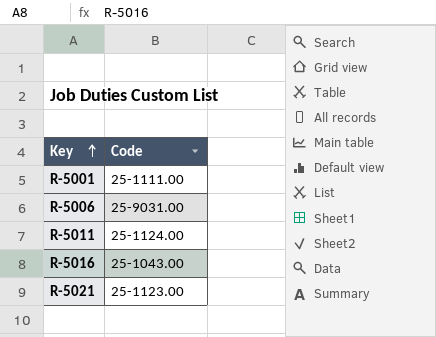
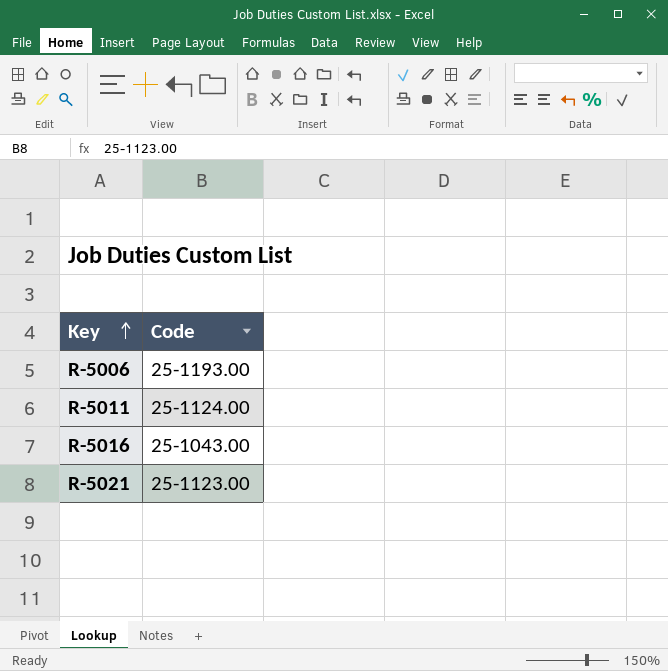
row R-5001: 25-1111.00 -> none
R-5006 | Code: 25-9031.00 -> 25-1193.00

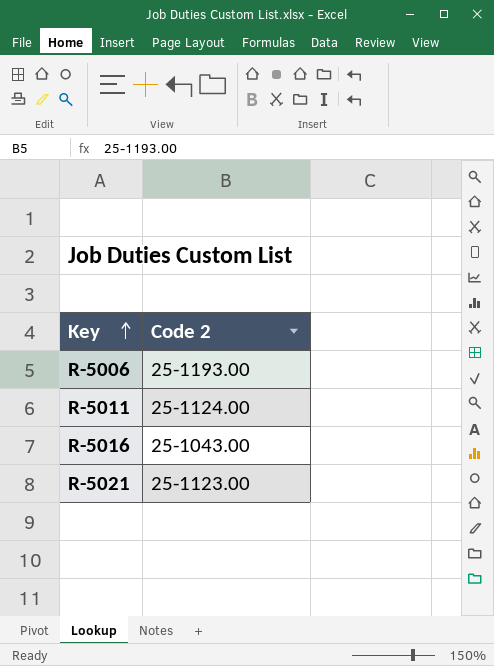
column name: Code -> Code 2

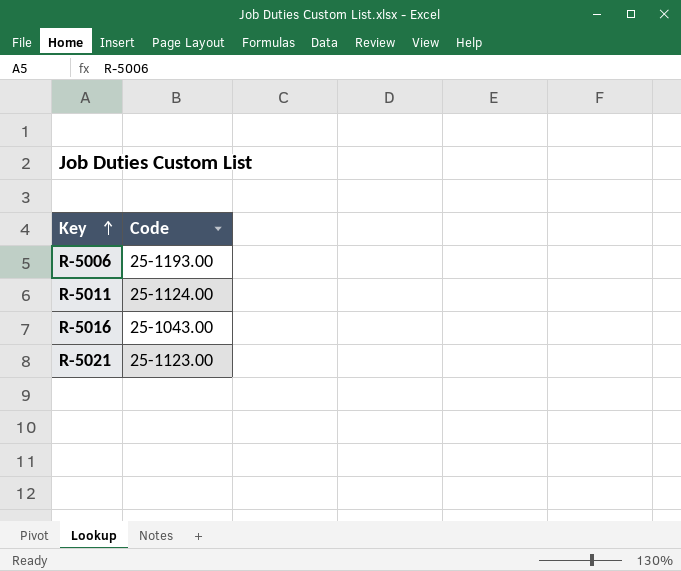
column name: Code 2 -> Code

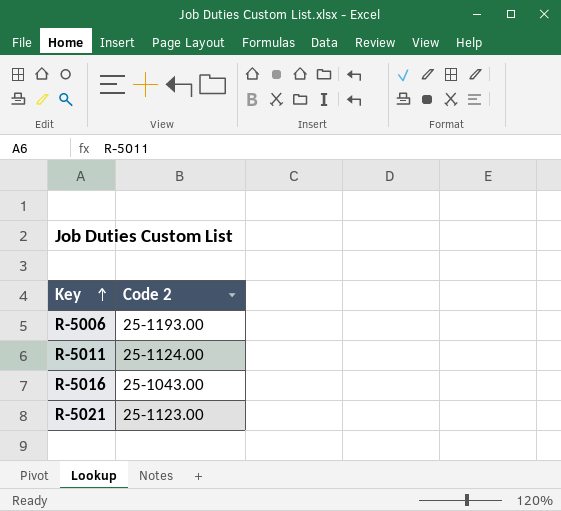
column name: Code -> Code 2

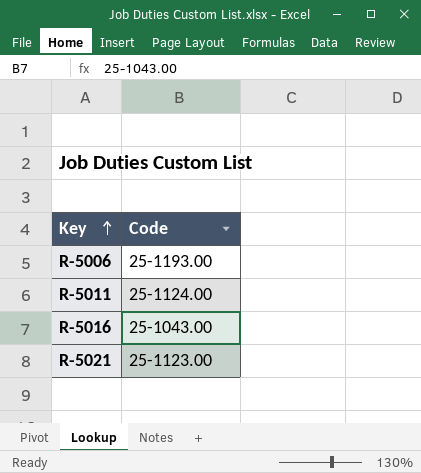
column name: Code 2 -> Code

